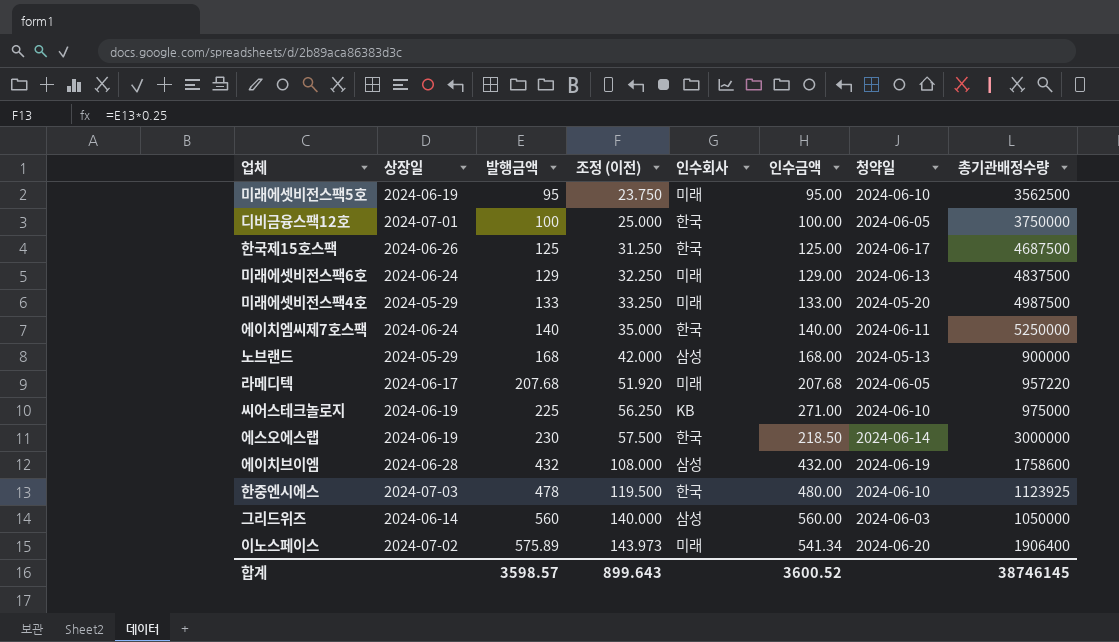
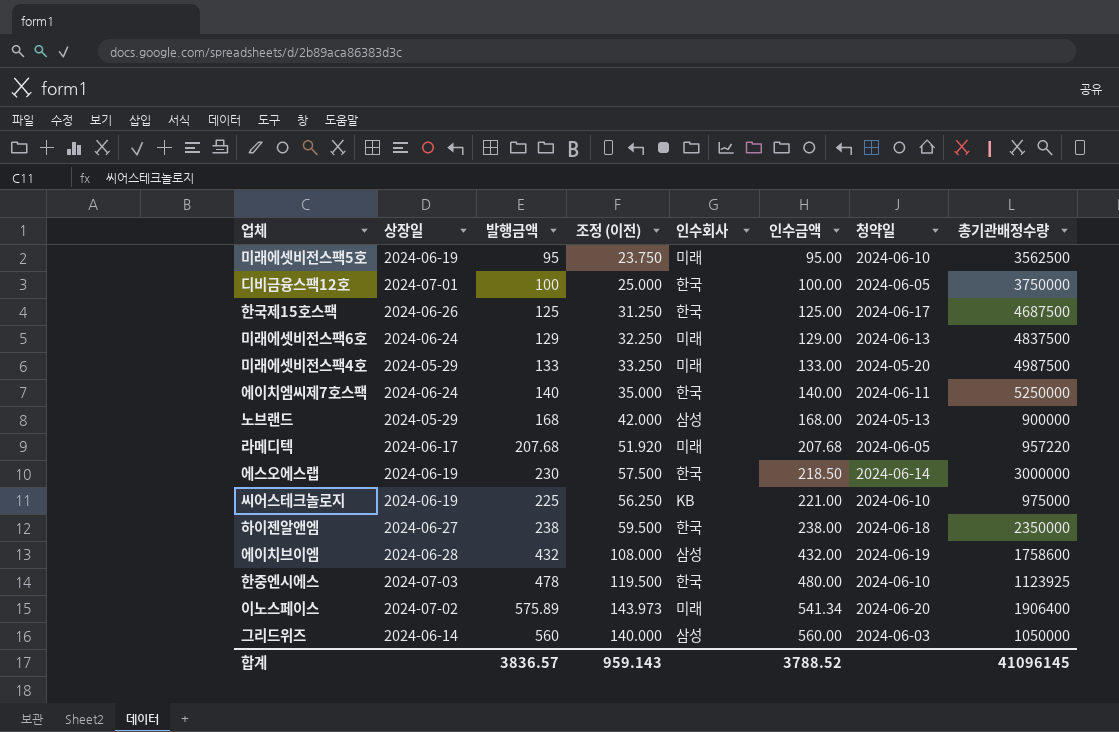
row order: 발행금액 ascending -> 인수금액 ascending
씨어스테크놀로지 | 인수금액: 271.00 -> 221.00
row 하이젠알앤엠: none -> 2024-06-27 | 238 | 59.500 | 한국 | 238.00 | 2024-06-18 | 2350000
합계 | 발행금액: 3598.57 -> 3836.57
합계 | 조정 (이전): 899.643 -> 959.143
합계 | 인수금액: 3600.52 -> 3788.52
합계 | 총기관배정수량: 38746145 -> 41096145

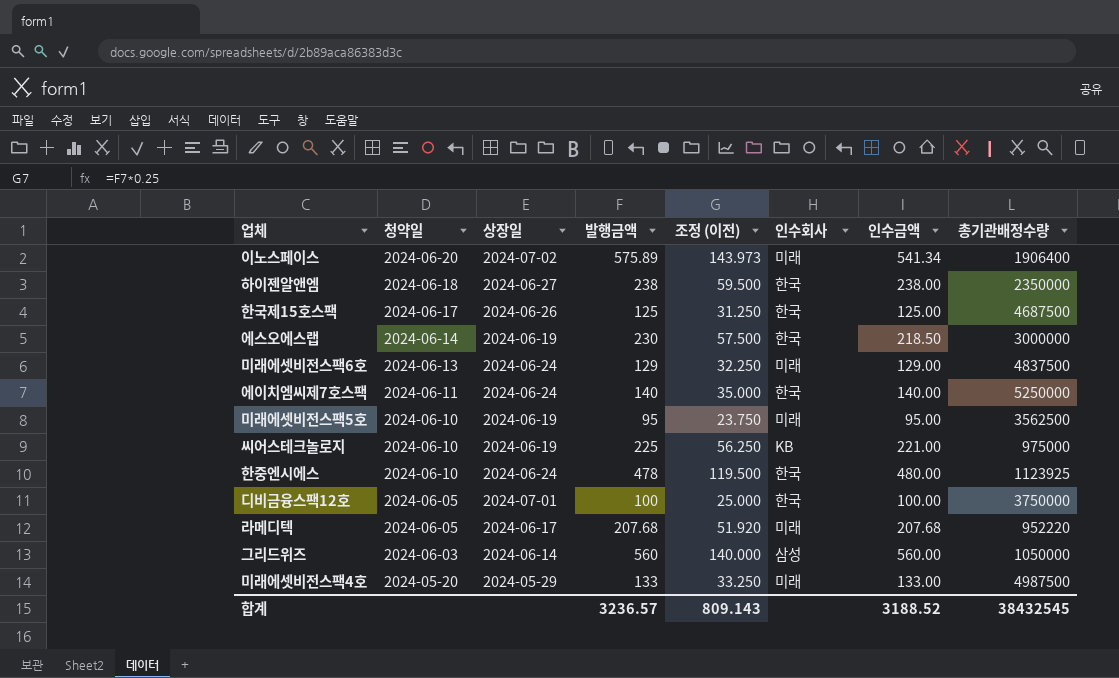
row order: 인수금액 ascending -> 청약일 descending
column 청약일 | position: 7 -> 2
row 노브랜드: 2024-05-29 | 168 | 42.000 | 삼성 | 168.00 | 2024-05-13 | 900000 -> none
row 에이치브이엠: 2024-06-28 | 432 | 108.000 | 삼성 | 432.00 | 2024-06-19 | 1758600 -> none
한중엔시에스 | 상장일: 2024-07-03 -> 2024-06-24
라메디텍 | 총기관배정수량: 957220 -> 952220
합계 | 발행금액: 3836.57 -> 3236.57
합계 | 조정 (이전): 959.143 -> 809.143
합계 | 인수금액: 3788.52 -> 3188.52
합계 | 총기관배정수량: 41096145 -> 38432545

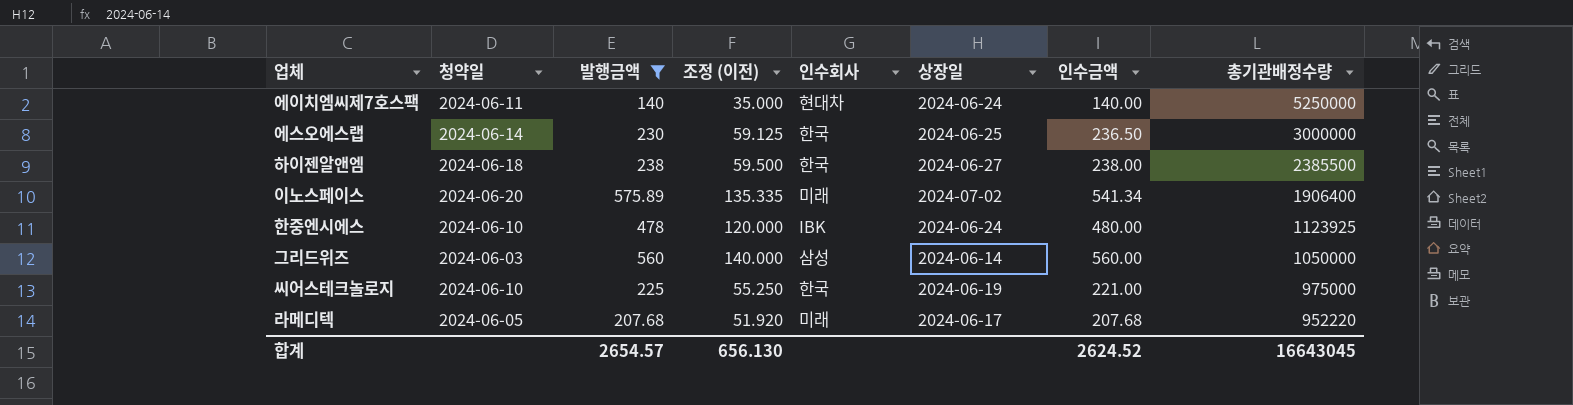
filter: none -> 발행금액 >= 140
row order: 청약일 descending -> 총기관배정수량 descending
column 조정 (이전) | formula: [발행금액] * 0.25 -> [인수금액] * 0.25
column 상장일 | position: 3 -> 6
에이치엠씨제7호스팩 | 인수회사: 한국 -> 현대차
에스오에스랩 | 상장일: 2024-06-19 -> 2024-06-25
에스오에스랩 | 인수금액: 218.50 -> 236.50
하이젠알앤엠 | 총기관배정수량: 2350000 -> 2385500
한중엔시에스 | 인수회사: 한국 -> IBK
씨어스테크놀로지 | 인수회사: KB -> 한국
합계 | 발행금액: 3236.57 -> 2654.57
합계 | 조정 (이전): 809.143 -> 656.130
합계 | 인수금액: 3188.52 -> 2624.52
합계 | 총기관배정수량: 38432545 -> 16643045

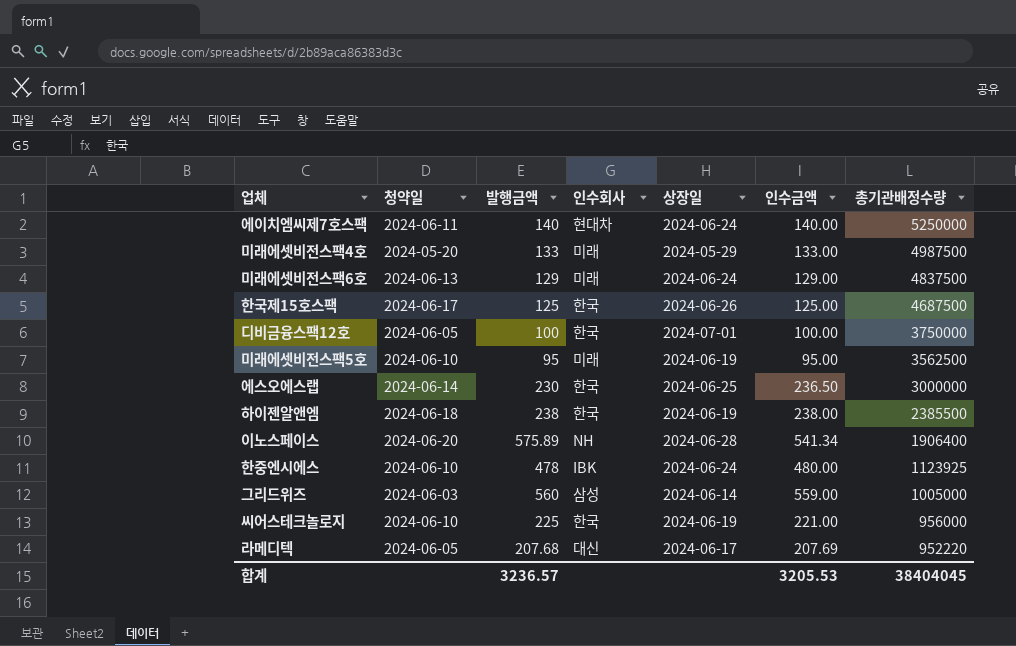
filter: 발행금액 >= 140 -> none
column 조정 (이전) | formula: [인수금액] * 0.25 -> none
하이젠알앤엠 | 상장일: 2024-06-27 -> 2024-06-19
이노스페이스 | 인수회사: 미래 -> NH
이노스페이스 | 상장일: 2024-07-02 -> 2024-06-28
그리드위즈 | 인수금액: 560.00 -> 559.00
그리드위즈 | 총기관배정수량: 1050000 -> 1005000
씨어스테크놀로지 | 총기관배정수량: 975000 -> 956000
라메디텍 | 인수회사: 미래 -> 대신
라메디텍 | 인수금액: 207.68 -> 207.69
합계 | 발행금액: 2654.57 -> 3236.57
합계 | 인수금액: 2624.52 -> 3205.53
합계 | 총기관배정수량: 16643045 -> 38404045

